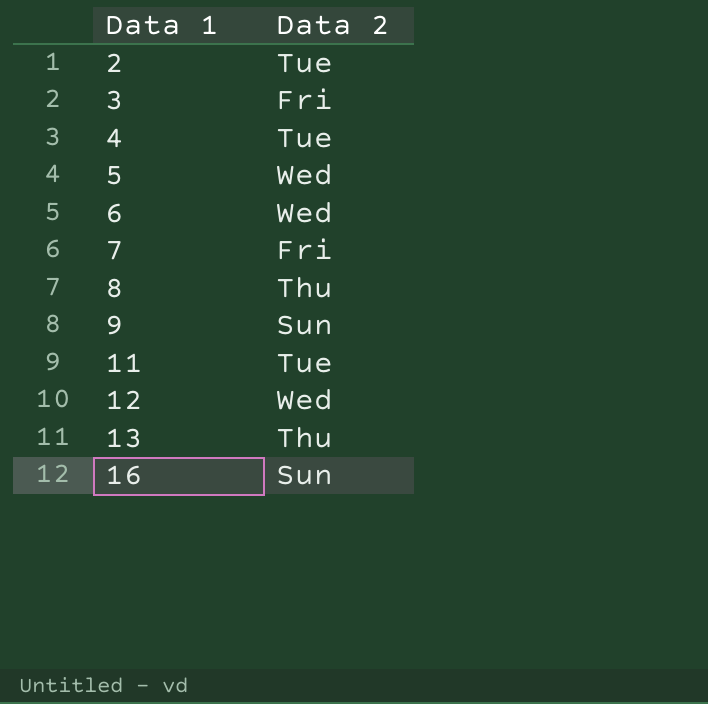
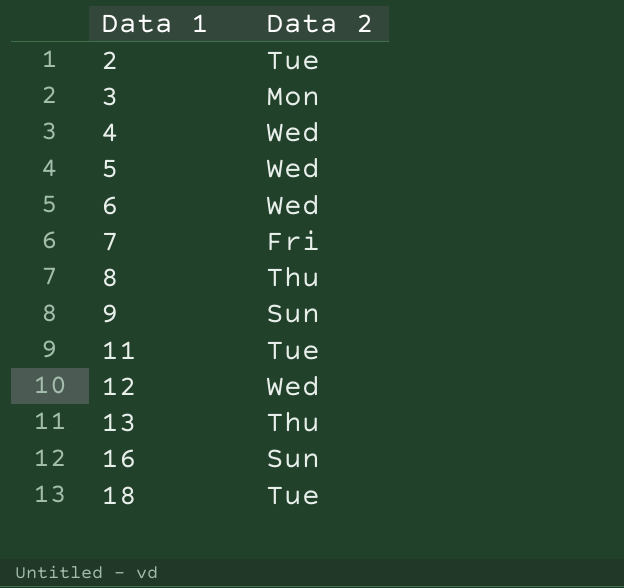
3 | Data 2: Fri -> Mon
4 | Data 2: Tue -> Wed
row 18: none -> Tue

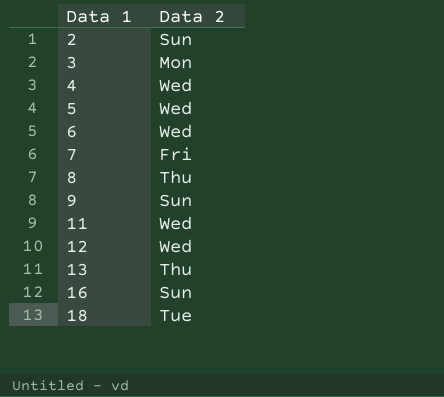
2 | Data 2: Tue -> Sun
11 | Data 2: Tue -> Wed

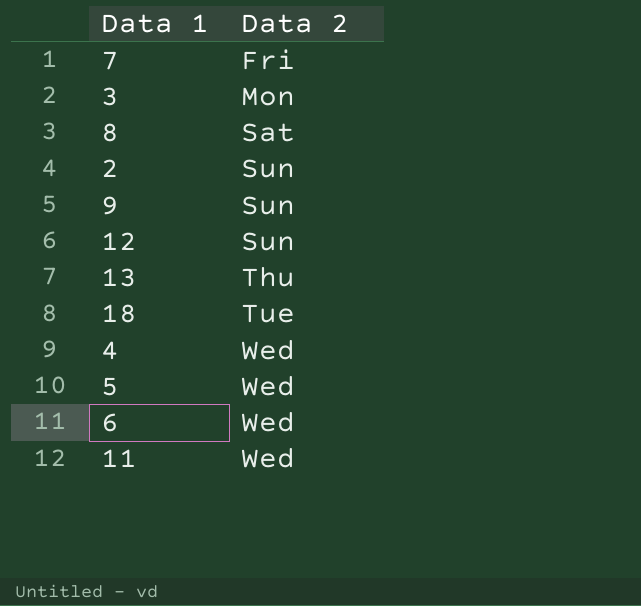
row order: Data 1 ascending -> Data 2 ascending
row 16: Sun -> none
8 | Data 2: Thu -> Sat
12 | Data 2: Wed -> Sun

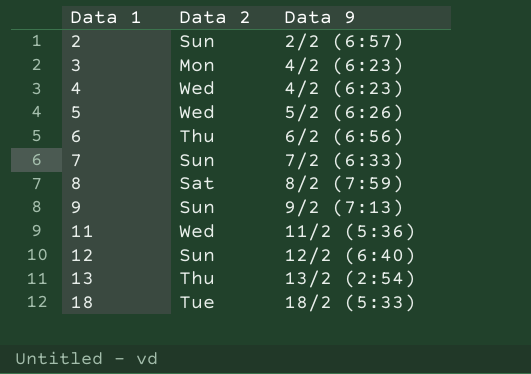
row order: Data 2 ascending -> Data 1 ascending
column Data 9 | position: none -> 3
6 | Data 2: Wed -> Thu
7 | Data 2: Fri -> Sun

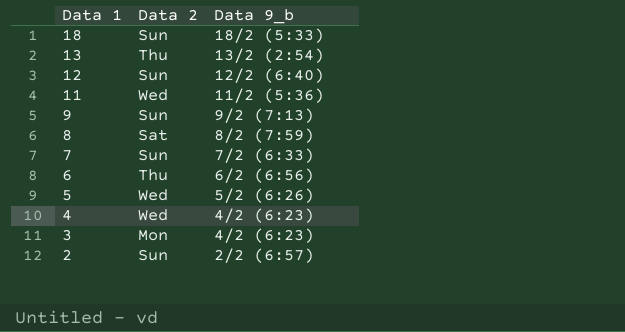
row order: Data 1 ascending -> Data 1 descending
column name: Data 9 -> Data 9_b
18 | Data 2: Tue -> Sun

